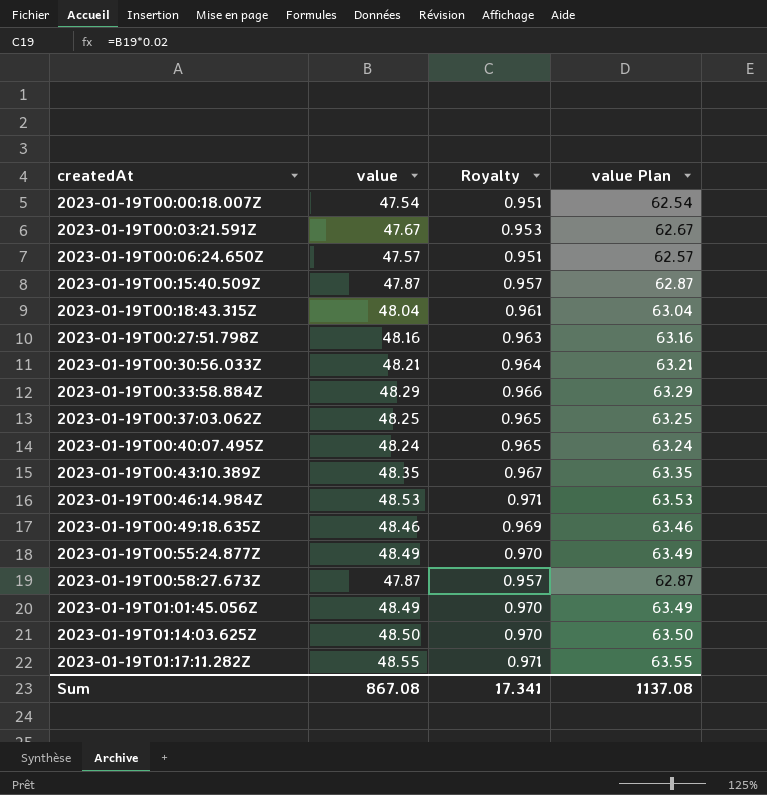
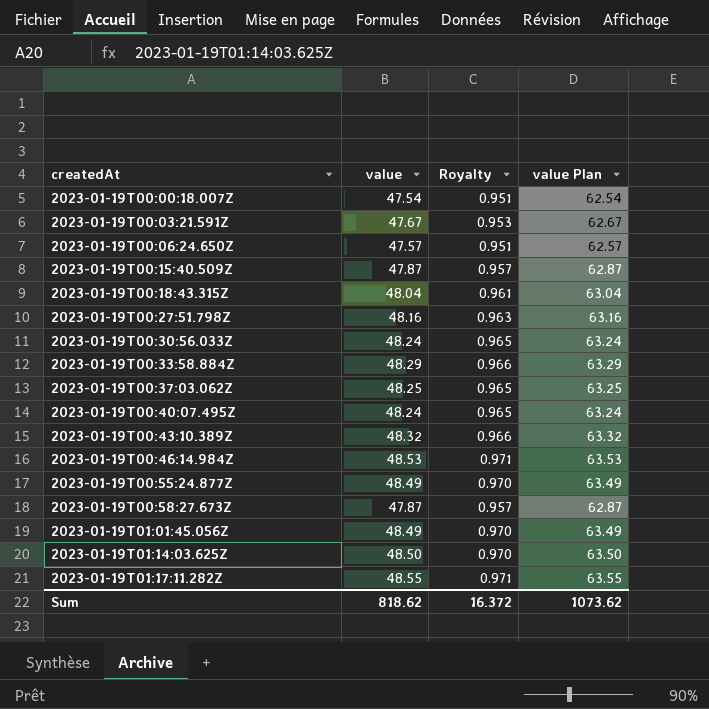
row 2023-01-19T00:49:18.635Z: 48.46 | 0.969 | 63.46 -> none
2023-01-19T00:30:56.033Z | value: 48.21 -> 48.24
2023-01-19T00:30:56.033Z | Royalty: 0.964 -> 0.965
2023-01-19T00:30:56.033Z | value Plan: 63.21 -> 63.24
2023-01-19T00:43:10.389Z | value: 48.35 -> 48.32
2023-01-19T00:43:10.389Z | Royalty: 0.967 -> 0.966
2023-01-19T00:43:10.389Z | value Plan: 63.35 -> 63.32
Sum | value: 867.08 -> 818.62
Sum | Royalty: 17.341 -> 16.372
Sum | value Plan: 1137.08 -> 1073.62

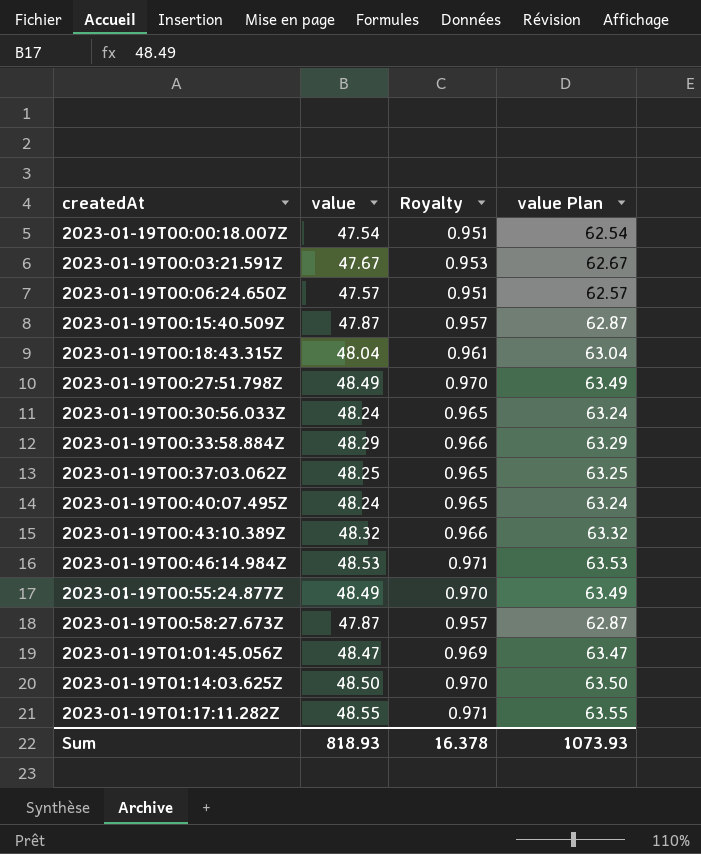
2023-01-19T00:27:51.798Z | value: 48.16 -> 48.49
2023-01-19T00:27:51.798Z | Royalty: 0.963 -> 0.970
2023-01-19T00:27:51.798Z | value Plan: 63.16 -> 63.49
2023-01-19T01:01:45.056Z | value: 48.49 -> 48.47
2023-01-19T01:01:45.056Z | Royalty: 0.970 -> 0.969
2023-01-19T01:01:45.056Z | value Plan: 63.49 -> 63.47
Sum | value: 818.62 -> 818.93
Sum | Royalty: 16.372 -> 16.378
Sum | value Plan: 1073.62 -> 1073.93

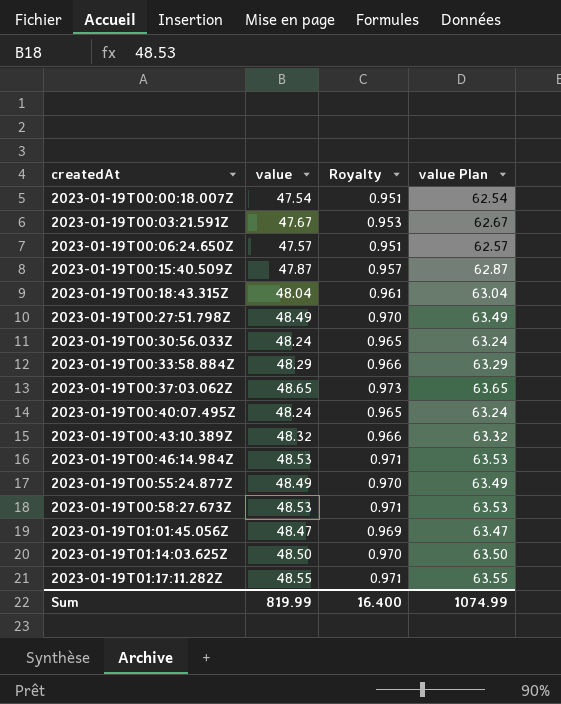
2023-01-19T00:37:03.062Z | value: 48.25 -> 48.65
2023-01-19T00:37:03.062Z | Royalty: 0.965 -> 0.973
2023-01-19T00:37:03.062Z | value Plan: 63.25 -> 63.65
2023-01-19T00:58:27.673Z | value: 47.87 -> 48.53
2023-01-19T00:58:27.673Z | Royalty: 0.957 -> 0.971
2023-01-19T00:58:27.673Z | value Plan: 62.87 -> 63.53
Sum | value: 818.93 -> 819.99
Sum | Royalty: 16.378 -> 16.400
Sum | value Plan: 1073.93 -> 1074.99

